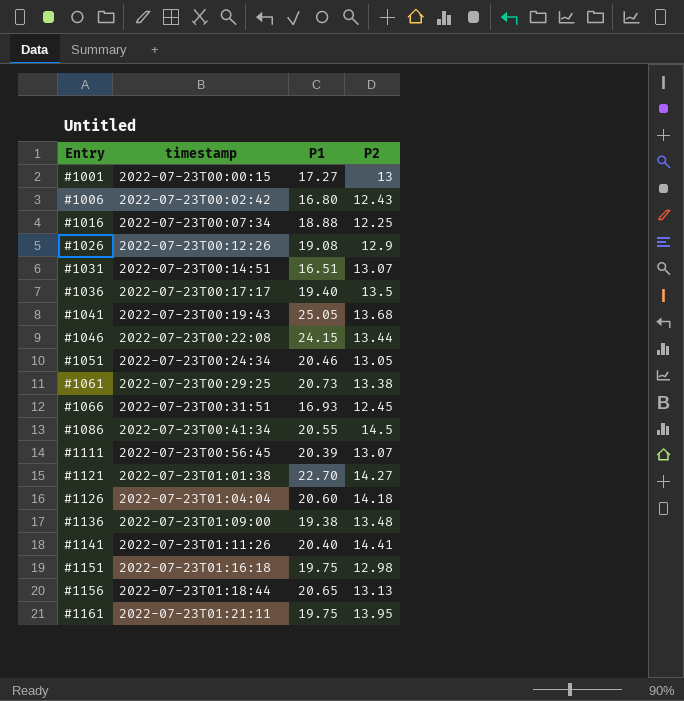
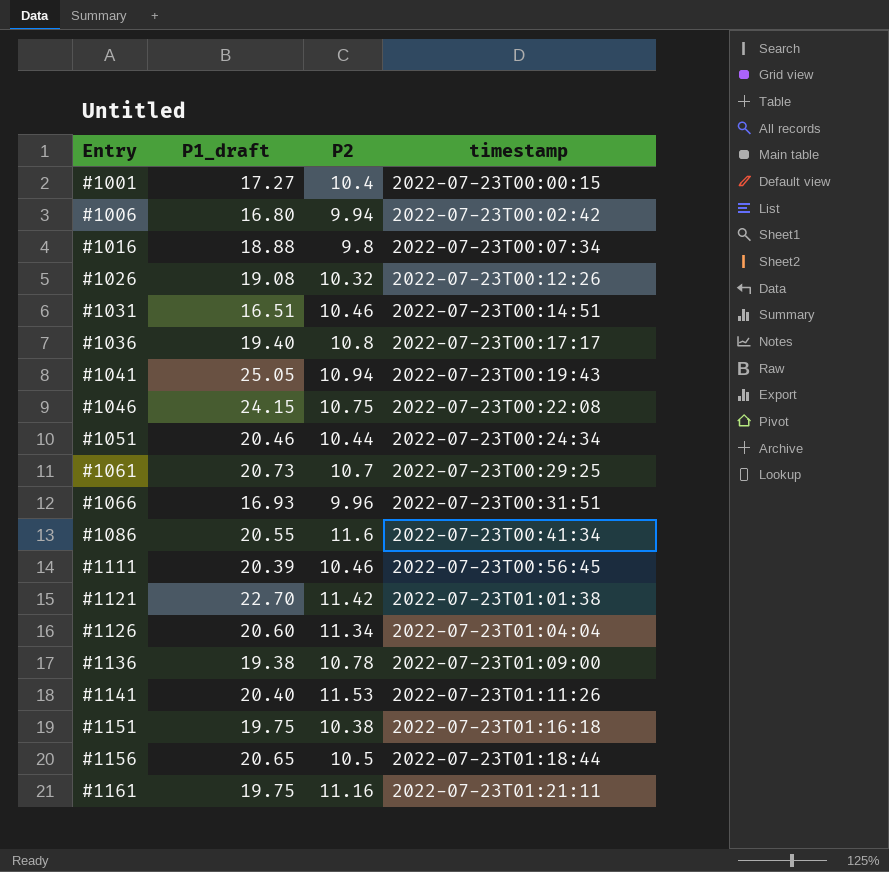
column name: P1 -> P1_draft
column timestamp | position: 2 -> 4
#1001 | P2: 13 -> 10.4
#1006 | P2: 12.43 -> 9.94
#1016 | P2: 12.25 -> 9.8
#1026 | P2: 12.9 -> 10.32
#1031 | P2: 13.07 -> 10.46
#1036 | P2: 13.5 -> 10.8
#1041 | P2: 13.68 -> 10.94
#1046 | P2: 13.44 -> 10.75
#1051 | P2: 13.05 -> 10.44
#1061 | P2: 13.38 -> 10.7
#1066 | P2: 12.45 -> 9.96
#1086 | P2: 14.5 -> 11.6
#1111 | P2: 13.07 -> 10.46
#1121 | P2: 14.27 -> 11.42
#1126 | P2: 14.18 -> 11.34
#1136 | P2: 13.48 -> 10.78
#1141 | P2: 14.41 -> 11.53
#1151 | P2: 12.98 -> 10.38
#1156 | P2: 13.13 -> 10.5
#1161 | P2: 13.95 -> 11.16

